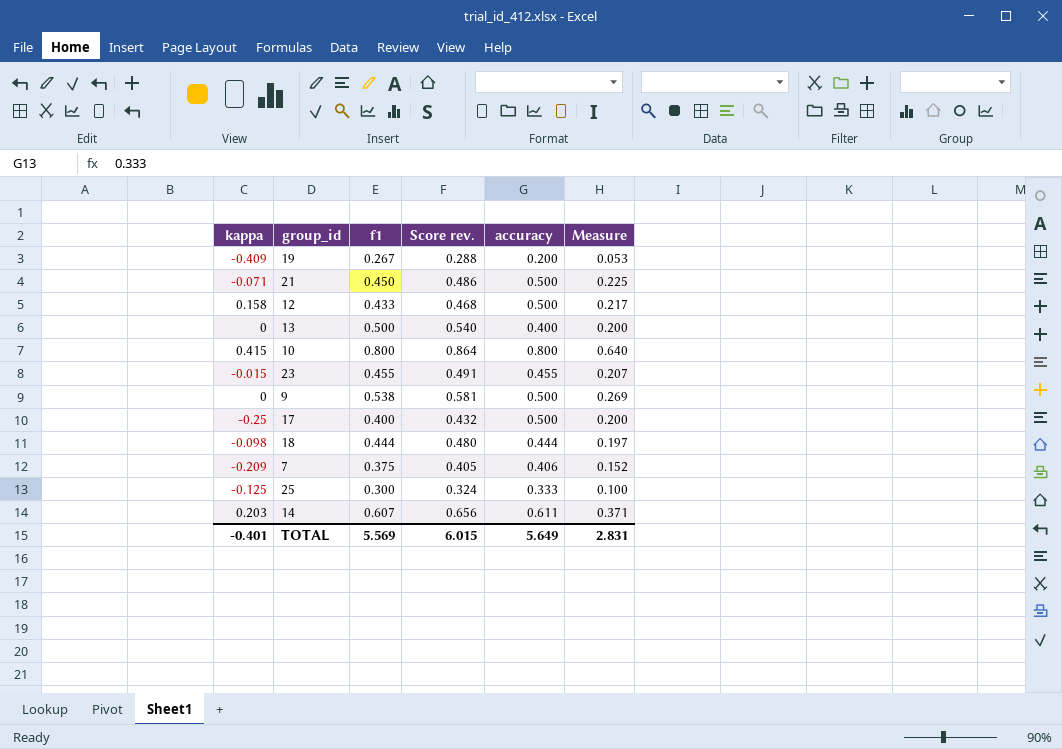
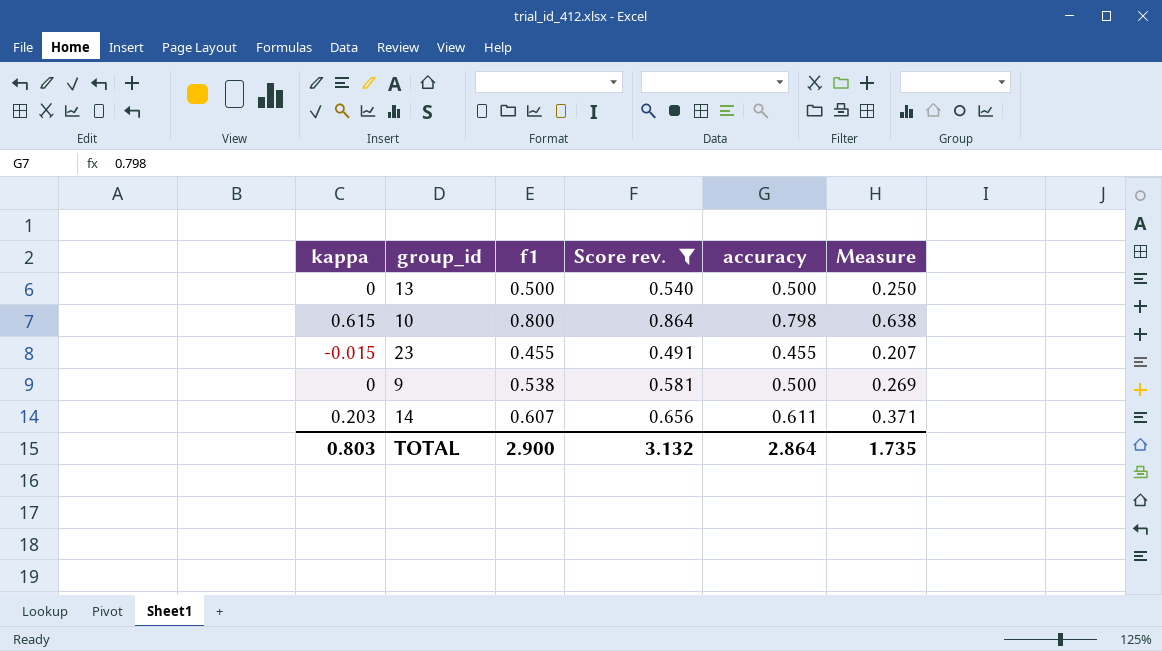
filter: none -> Score rev. >= 0.491
13 | accuracy: 0.400 -> 0.500
13 | Measure: 0.200 -> 0.250
10 | kappa: 0.415 -> 0.615
10 | accuracy: 0.800 -> 0.798
10 | Measure: 0.640 -> 0.638
TOTAL | kappa: -0.401 -> 0.803
TOTAL | f1: 5.569 -> 2.900
TOTAL | Score rev.: 6.015 -> 3.132
TOTAL | accuracy: 5.649 -> 2.864
TOTAL | Measure: 2.831 -> 1.735

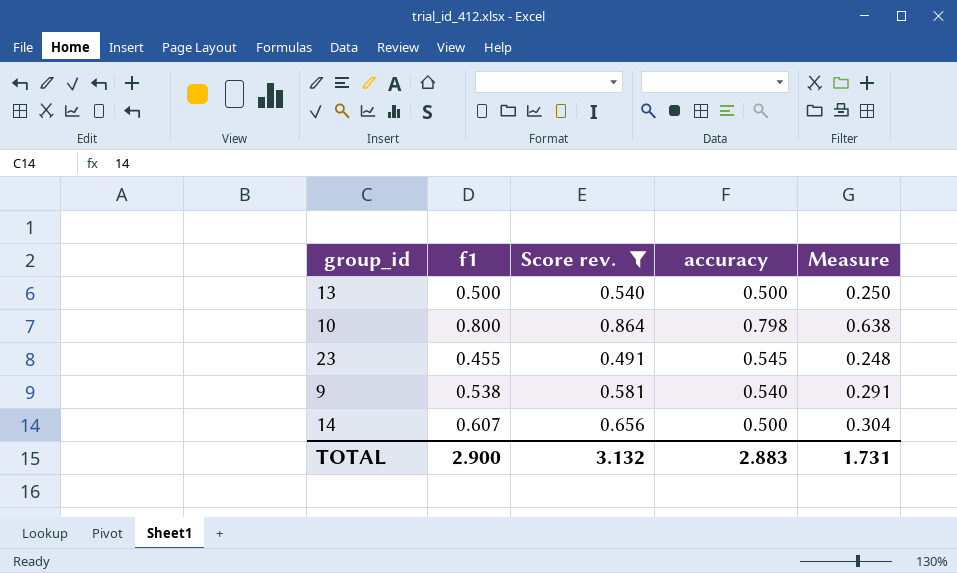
column kappa | position: 1 -> none
23 | accuracy: 0.455 -> 0.545
23 | Measure: 0.207 -> 0.248
9 | accuracy: 0.500 -> 0.540
9 | Measure: 0.269 -> 0.291
14 | accuracy: 0.611 -> 0.500
14 | Measure: 0.371 -> 0.304
TOTAL | accuracy: 2.864 -> 2.883
TOTAL | Measure: 1.735 -> 1.731

